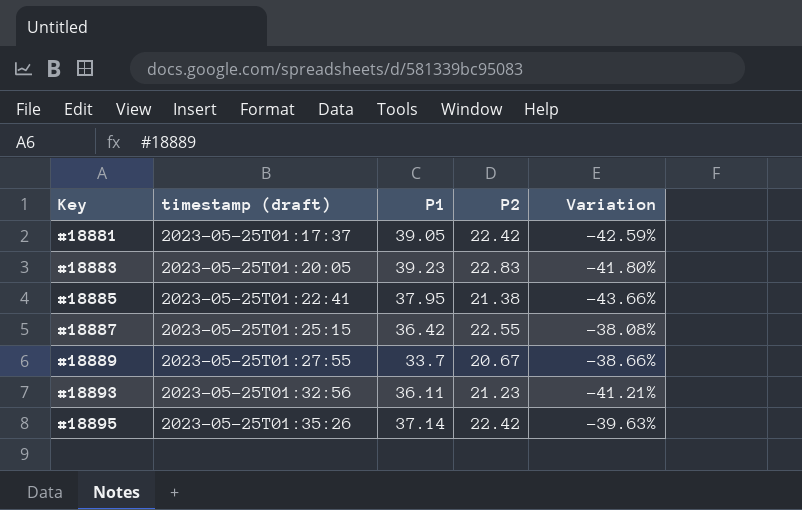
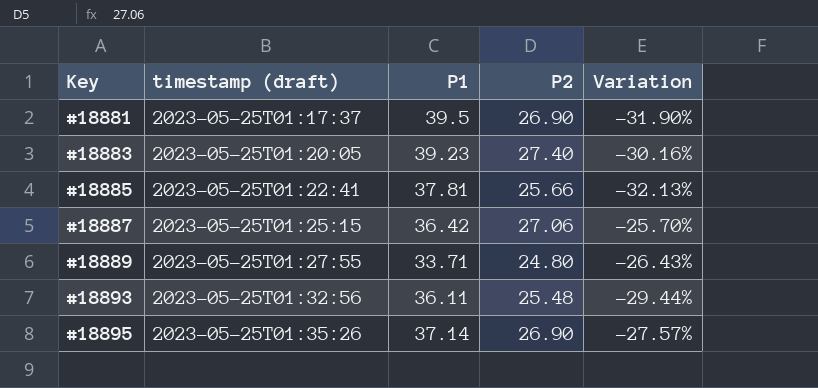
#18881 | P1: 39.05 -> 39.5
#18881 | P2: 22.42 -> 26.90
#18881 | Variation: -42.59% -> -31.90%
#18883 | P2: 22.83 -> 27.40
#18883 | Variation: -41.80% -> -30.16%
#18885 | P1: 37.95 -> 37.81
#18885 | P2: 21.38 -> 25.66
#18885 | Variation: -43.66% -> -32.13%
#18887 | P2: 22.55 -> 27.06
#18887 | Variation: -38.08% -> -25.70%
#18889 | P1: 33.7 -> 33.71
#18889 | P2: 20.67 -> 24.80
#18889 | Variation: -38.66% -> -26.43%
#18893 | P2: 21.23 -> 25.48
#18893 | Variation: -41.21% -> -29.44%
#18895 | P2: 22.42 -> 26.90
#18895 | Variation: -39.63% -> -27.57%

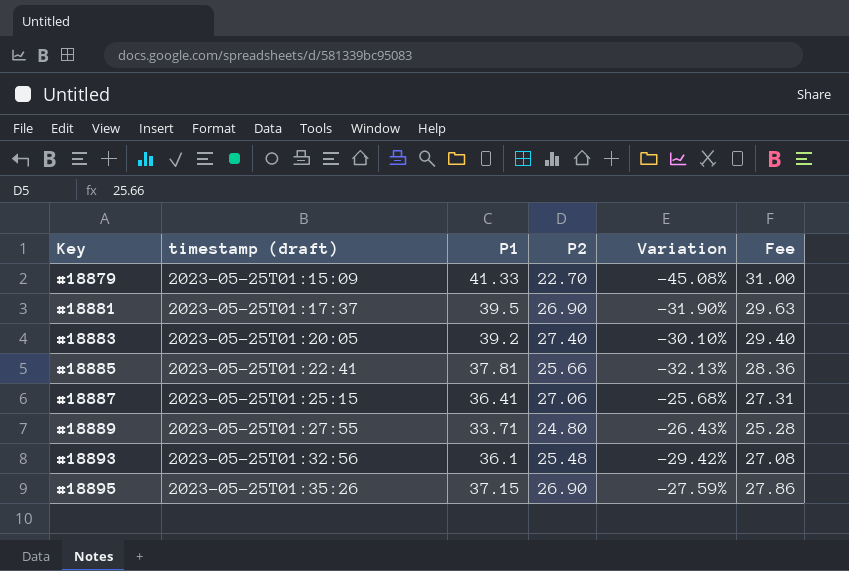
column Fee | formula: none -> [P1] * 0.75
row #18879: none -> 2023-05-25T01:15:09 | 41.33 | 22.70 | -45.08% | 31.00
#18883 | P1: 39.23 -> 39.2
#18883 | Variation: -30.16% -> -30.10%
#18887 | P1: 36.42 -> 36.41
#18887 | Variation: -25.70% -> -25.68%
#18893 | P1: 36.11 -> 36.1
#18893 | Variation: -29.44% -> -29.42%
#18895 | P1: 37.14 -> 37.15
#18895 | Variation: -27.57% -> -27.59%

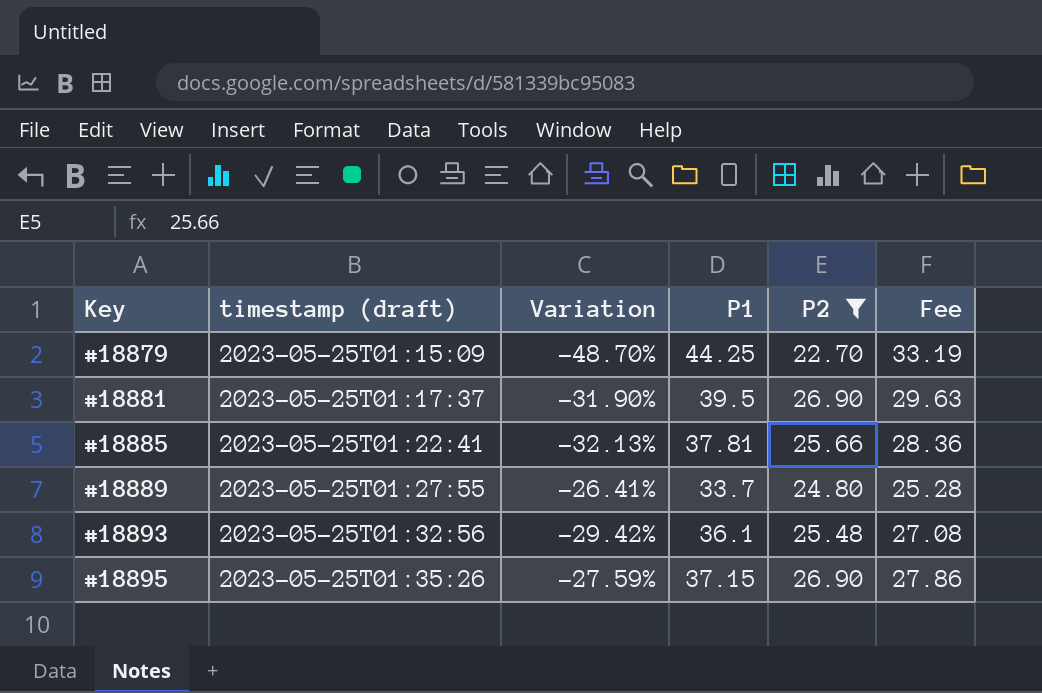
filter: none -> P2 <= 26.90
column Variation | position: 5 -> 3
#18879 | Variation: -45.08% -> -48.70%
#18879 | P1: 41.33 -> 44.25
#18879 | Fee: 31.00 -> 33.19
#18889 | Variation: -26.43% -> -26.41%
#18889 | P1: 33.71 -> 33.7

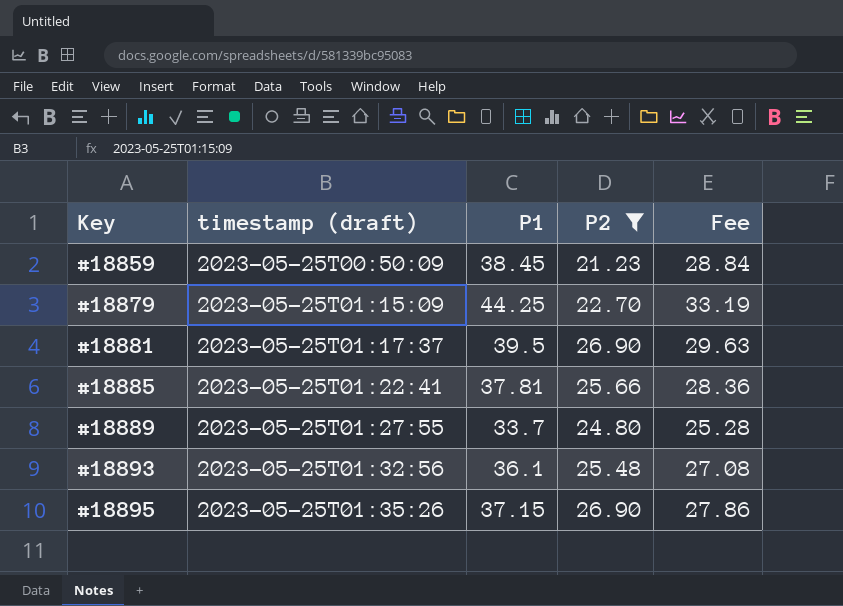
column Variation | formula: ([P2] - [P1]) / [P1] -> none
row #18859: none -> 2023-05-25T00:50:09 | 38.45 | 21.23 | 28.84

